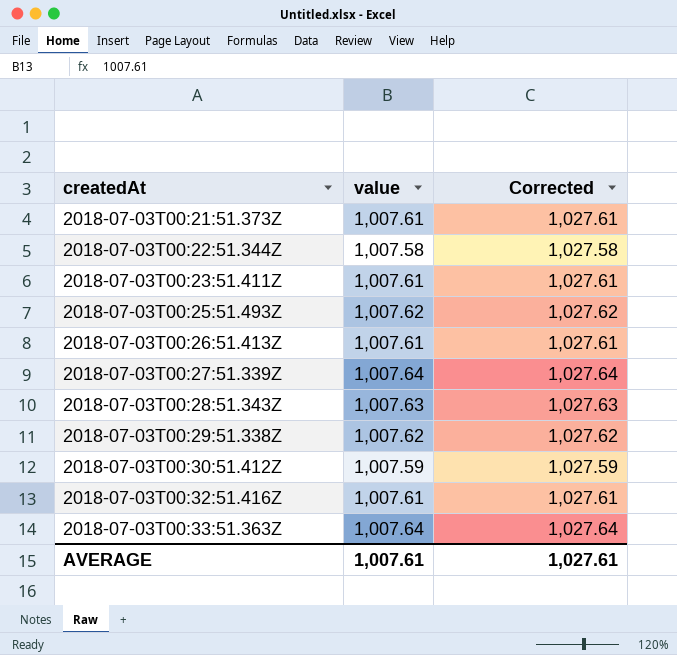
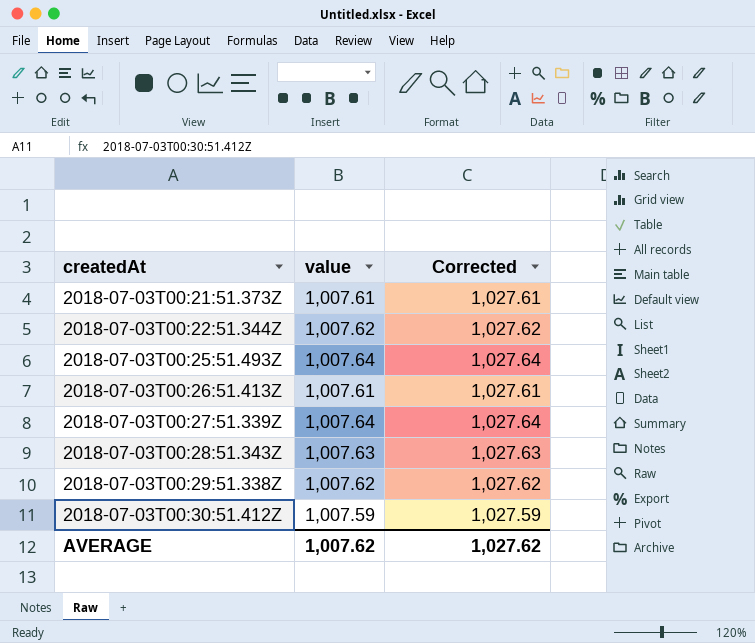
row 2018-07-03T00:23:51.411Z: 1,007.61 | 1,027.61 -> none
row 2018-07-03T00:32:51.416Z: 1,007.61 | 1,027.61 -> none
row 2018-07-03T00:33:51.363Z: 1,007.64 | 1,027.64 -> none
2018-07-03T00:22:51.344Z | value: 1,007.58 -> 1,007.62
2018-07-03T00:22:51.344Z | Corrected: 1,027.58 -> 1,027.62
2018-07-03T00:25:51.493Z | value: 1,007.62 -> 1,007.64
2018-07-03T00:25:51.493Z | Corrected: 1,027.62 -> 1,027.64
AVERAGE | value: 1,007.61 -> 1,007.62
AVERAGE | Corrected: 1,027.61 -> 1,027.62

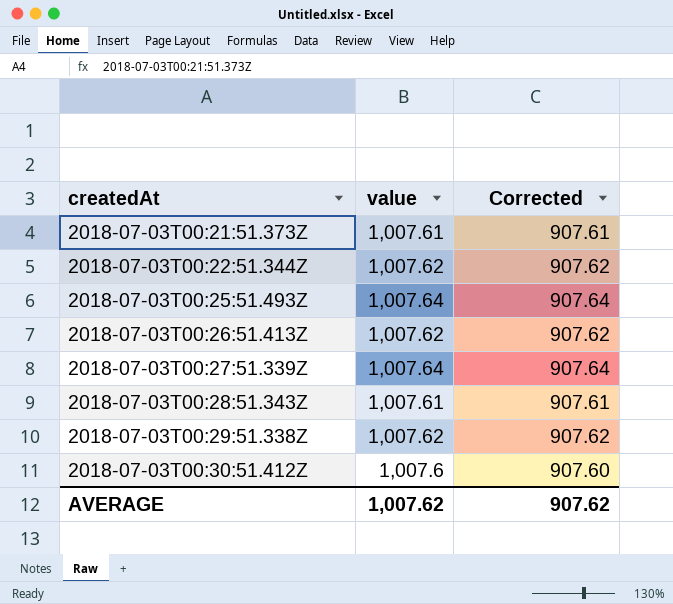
column Corrected | formula: [value] + 20 -> [value] - 100
2018-07-03T00:26:51.413Z | value: 1,007.61 -> 1,007.62
2018-07-03T00:28:51.343Z | value: 1,007.63 -> 1,007.61
2018-07-03T00:30:51.412Z | value: 1,007.59 -> 1,007.6
AVERAGE | Corrected: 1,027.62 -> 907.62

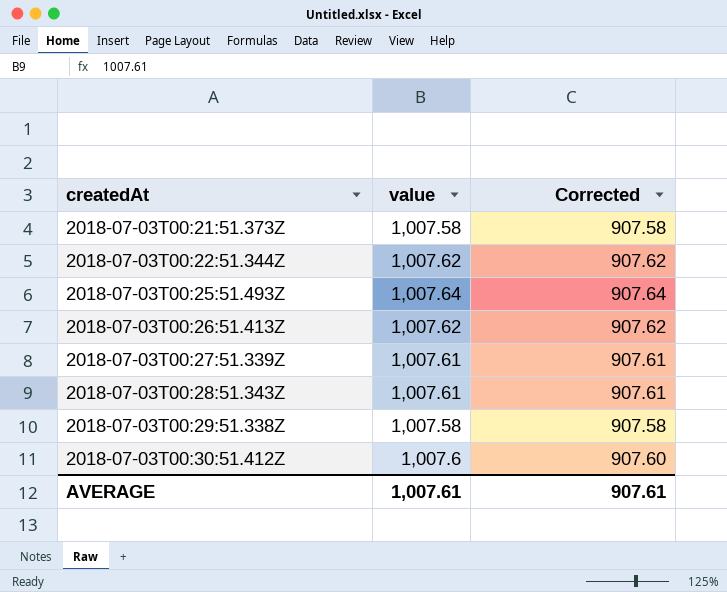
2018-07-03T00:21:51.373Z | value: 1,007.61 -> 1,007.58
2018-07-03T00:21:51.373Z | Corrected: 907.61 -> 907.58
2018-07-03T00:27:51.339Z | value: 1,007.64 -> 1,007.61
2018-07-03T00:27:51.339Z | Corrected: 907.64 -> 907.61
2018-07-03T00:29:51.338Z | value: 1,007.62 -> 1,007.58
2018-07-03T00:29:51.338Z | Corrected: 907.62 -> 907.58
AVERAGE | value: 1,007.62 -> 1,007.61
AVERAGE | Corrected: 907.62 -> 907.61

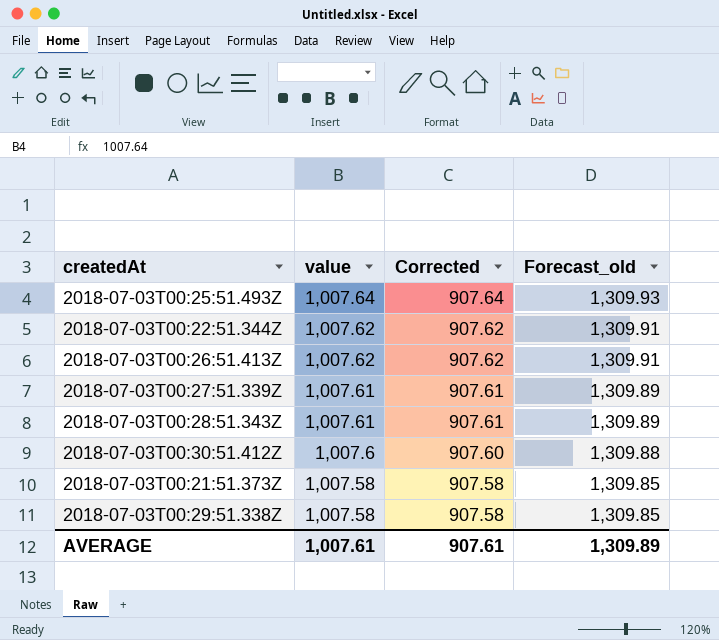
row order: createdAt ascending -> value descending
column Forecast_old | formula: none -> [value] * 1.3

